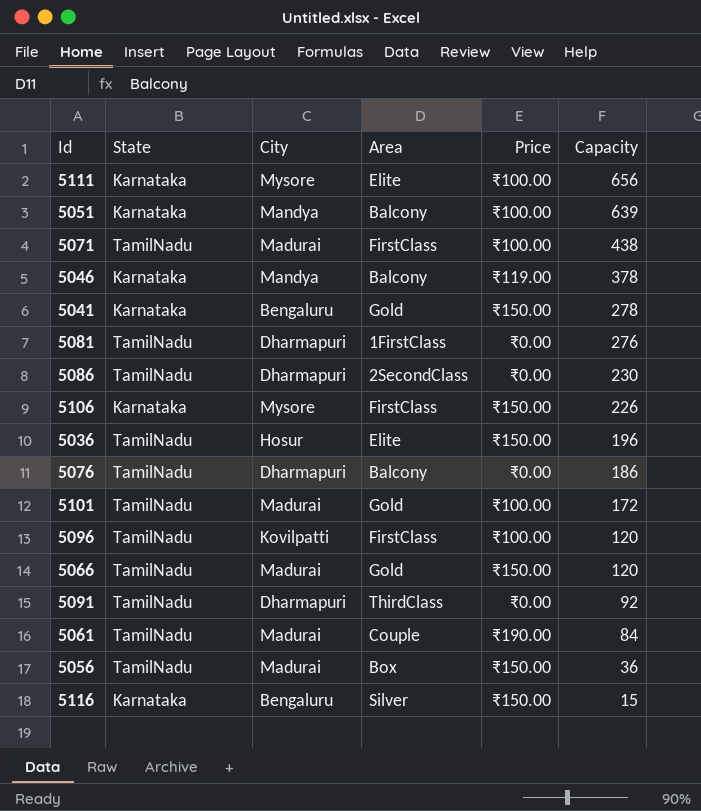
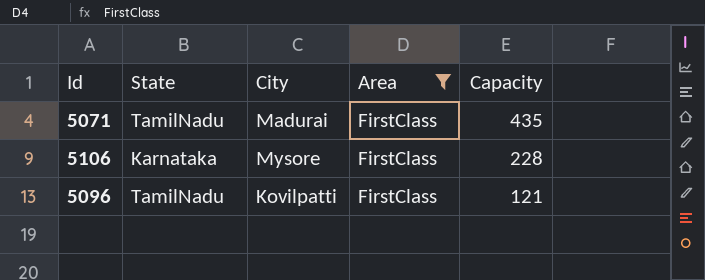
filter: none -> Area = FirstClass
column Price | position: 5 -> none
5071 | Capacity: 438 -> 435
5106 | Capacity: 226 -> 228
5096 | Capacity: 120 -> 121

